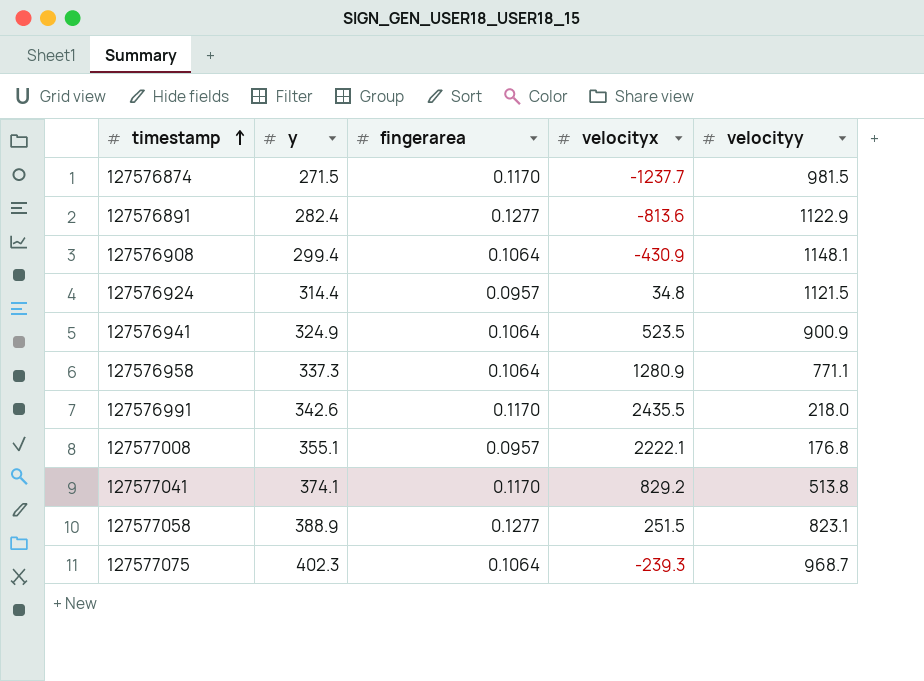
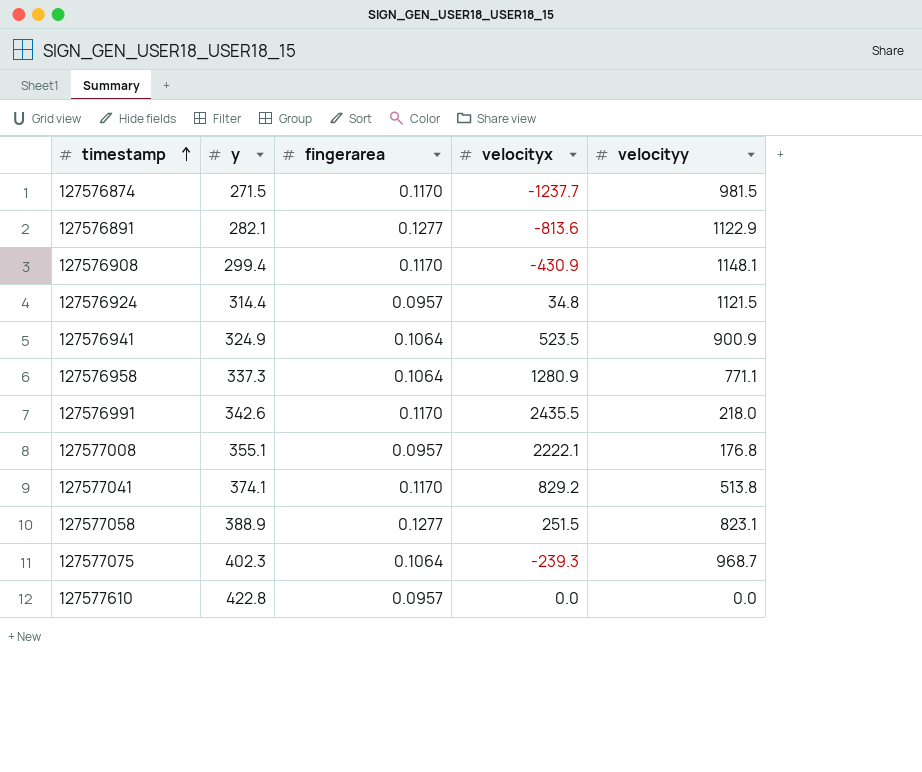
127576891 | y: 282.4 -> 282.1
127576908 | fingerarea: 0.1064 -> 0.1170
row 127577610: none -> 422.8 | 0.0957 | 0.0 | 0.0

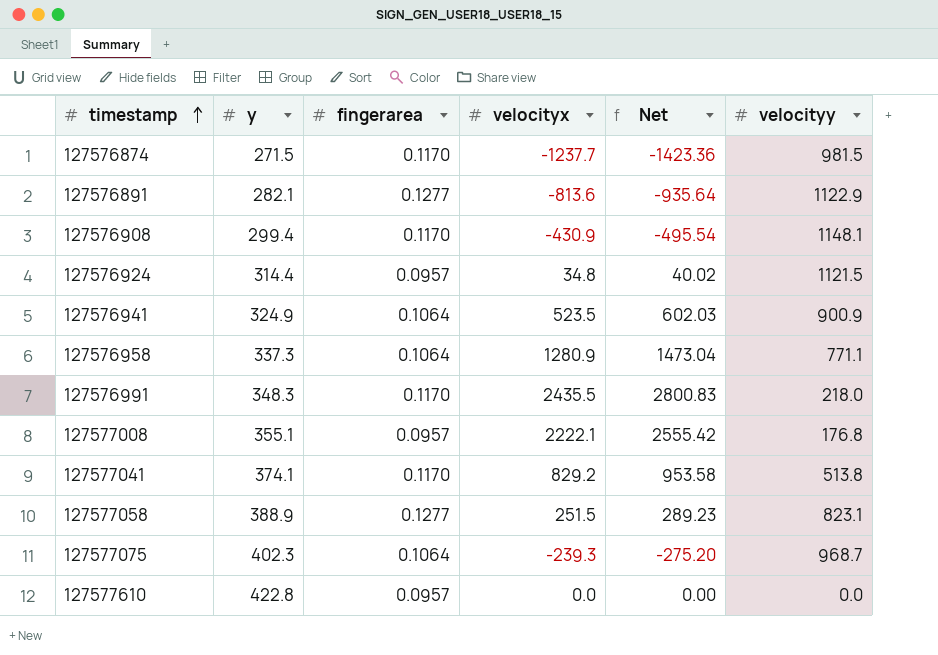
column Net | formula: none -> [velocityx] * 1.15
127576991 | y: 342.6 -> 348.3

